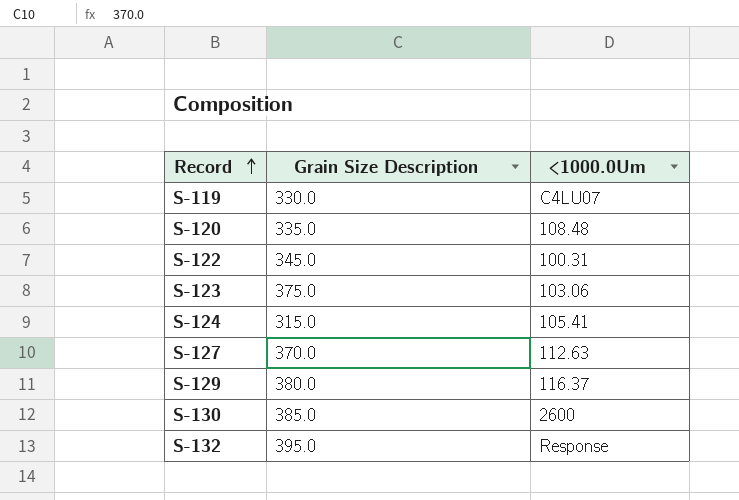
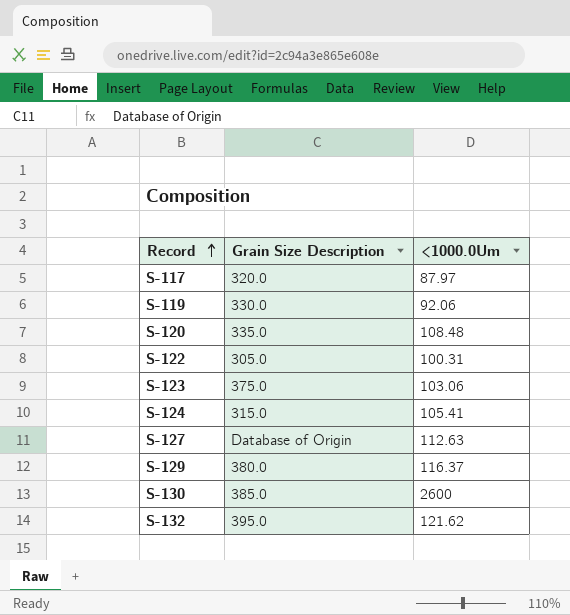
row S-117: none -> 320.0 | 87.97
S-119 | <1000.0Um: C4LU07 -> 92.06
S-122 | Grain Size Description: 345.0 -> 305.0
S-127 | Grain Size Description: 370.0 -> Database of Origin
S-132 | <1000.0Um: Response -> 121.62

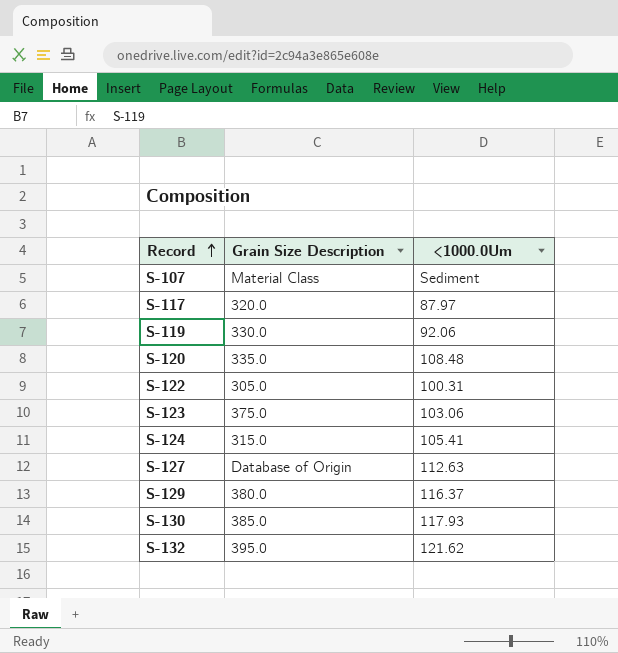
row S-107: none -> Material Class | Sediment
S-130 | <1000.0Um: 2600 -> 117.93

